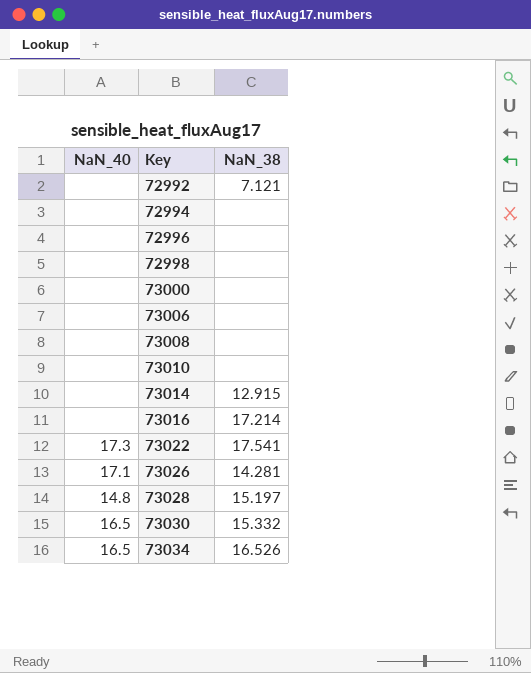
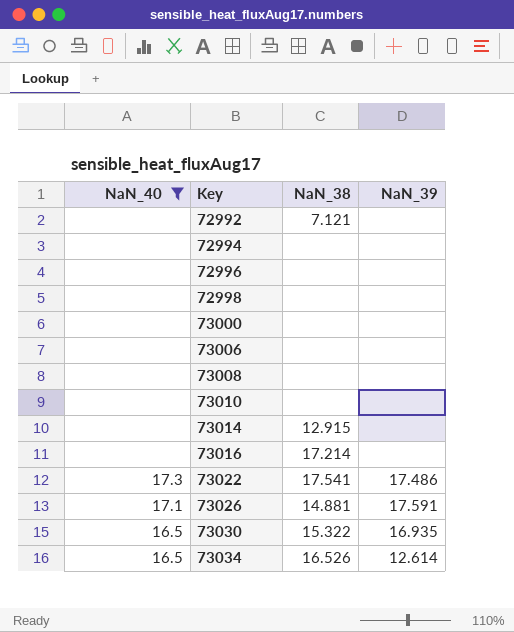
filter: none -> NaN_40 != 14.8
column NaN_39 | position: none -> 4
73026 | NaN_38: 14.281 -> 14.881
73030 | NaN_38: 15.332 -> 15.322

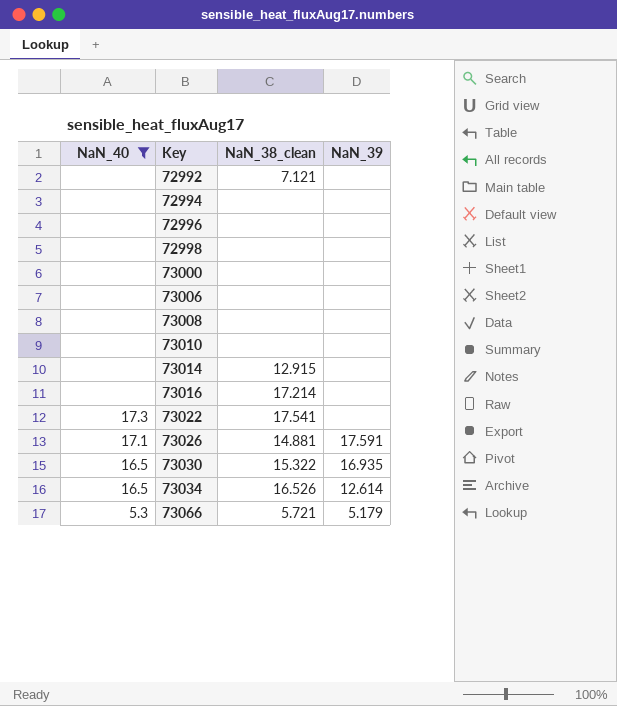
column name: NaN_38 -> NaN_38_clean
73022 | NaN_39: 17.486 -> none
row 73066: none -> 5.3 | 5.721 | 5.179

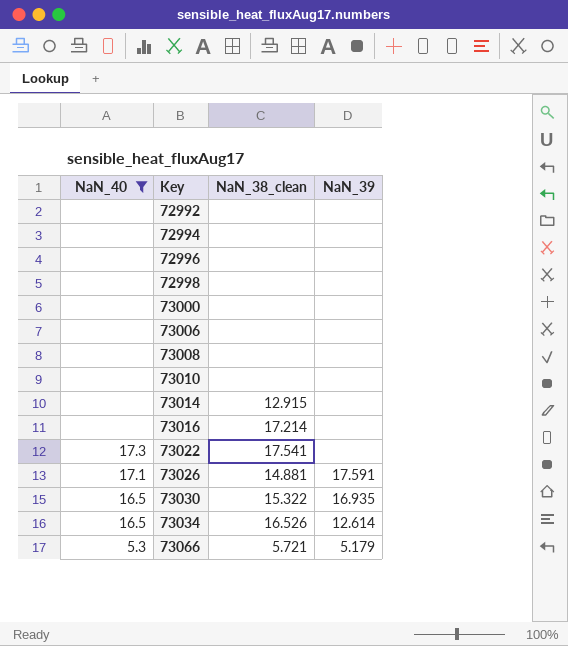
72992 | NaN_38_clean: 7.121 -> none

